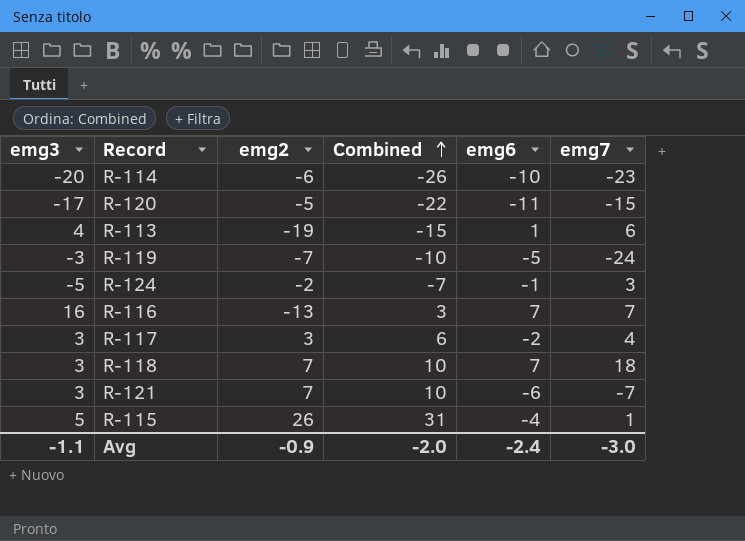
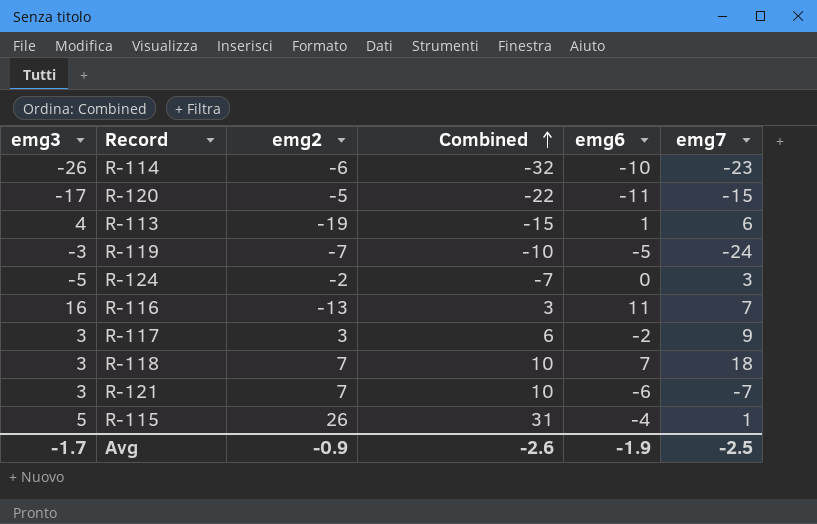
R-114 | emg3: -20 -> -26
R-114 | Combined: -26 -> -32
R-124 | emg6: -1 -> 0
R-116 | emg6: 7 -> 11
R-117 | emg7: 4 -> 9
Avg | emg3: -1.1 -> -1.7
Avg | Combined: -2.0 -> -2.6
Avg | emg6: -2.4 -> -1.9
Avg | emg7: -3.0 -> -2.5

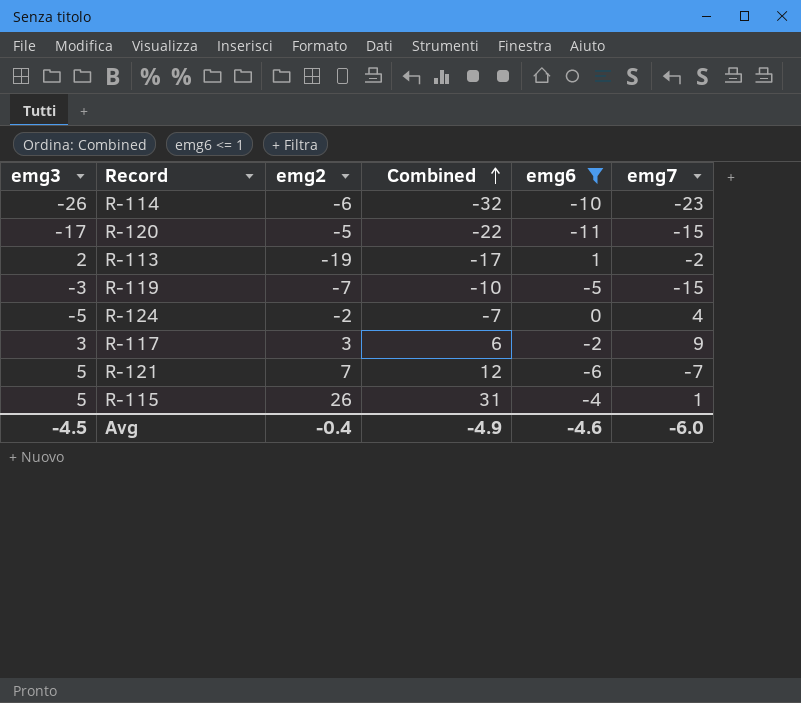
filter: none -> emg6 <= 1
R-113 | emg3: 4 -> 2
R-113 | Combined: -15 -> -17
R-113 | emg7: 6 -> -2
R-119 | emg7: -24 -> -15
R-124 | emg7: 3 -> 4
R-121 | emg3: 3 -> 5
R-121 | Combined: 10 -> 12
Avg | emg3: -1.7 -> -4.5
Avg | emg2: -0.9 -> -0.4
Avg | Combined: -2.6 -> -4.9
Avg | emg6: -1.9 -> -4.6
Avg | emg7: -2.5 -> -6.0

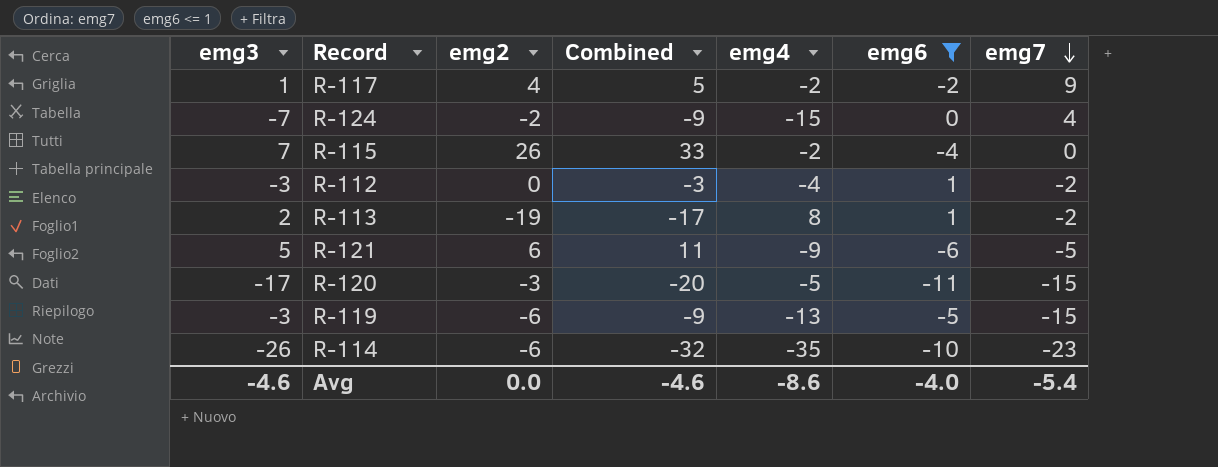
row order: Combined ascending -> emg7 descending
column emg4 | position: none -> 5
R-117 | emg3: 3 -> 1
R-117 | emg2: 3 -> 4
R-117 | Combined: 6 -> 5
R-124 | emg3: -5 -> -7
R-124 | Combined: -7 -> -9
R-115 | emg3: 5 -> 7
R-115 | Combined: 31 -> 33
R-115 | emg7: 1 -> 0
row R-112: none -> -3 | 0 | -3 | -4 | 1 | -2
R-121 | emg2: 7 -> 6
R-121 | Combined: 12 -> 11
R-121 | emg7: -7 -> -5
R-120 | emg2: -5 -> -3
R-120 | Combined: -22 -> -20
R-119 | emg2: -7 -> -6
R-119 | Combined: -10 -> -9
Avg | emg3: -4.5 -> -4.6
Avg | emg2: -0.4 -> 0.0
Avg | Combined: -4.9 -> -4.6
Avg | emg6: -4.6 -> -4.0
Avg | emg7: -6.0 -> -5.4

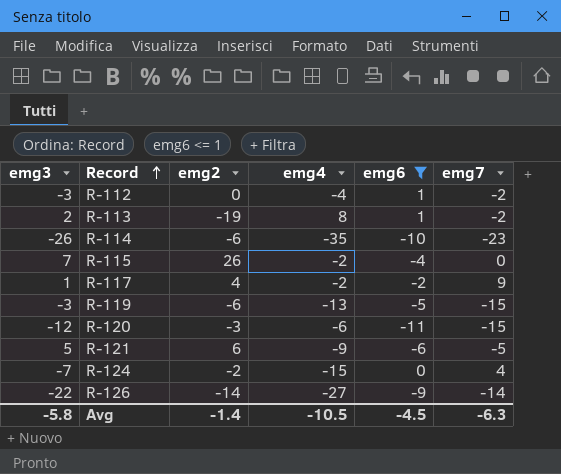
row order: emg7 descending -> Record ascending
column Combined | formula: [emg3] + [emg2] -> none
R-120 | emg3: -17 -> -12
R-120 | emg4: -5 -> -6
row R-126: none -> -22 | -14 | -27 | -9 | -14
Avg | emg3: -4.6 -> -5.8
Avg | emg2: 0.0 -> -1.4
Avg | emg4: -8.6 -> -10.5
Avg | emg6: -4.0 -> -4.5
Avg | emg7: -5.4 -> -6.3

